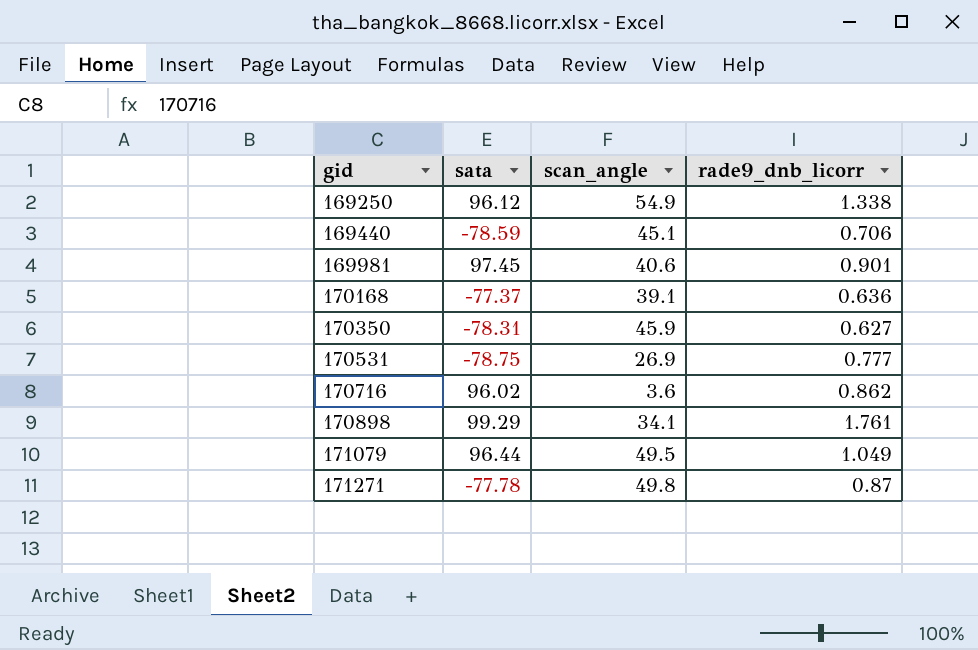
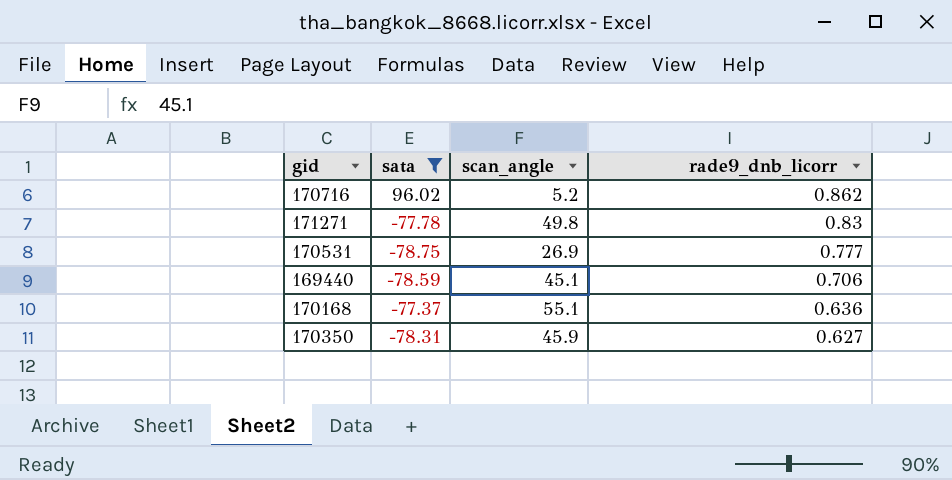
filter: none -> sata <= 96.02
row order: gid ascending -> rade9_dnb_licorr descending
170716 | scan_angle: 3.6 -> 5.2
171271 | rade9_dnb_licorr: 0.87 -> 0.83
170168 | scan_angle: 39.1 -> 55.1

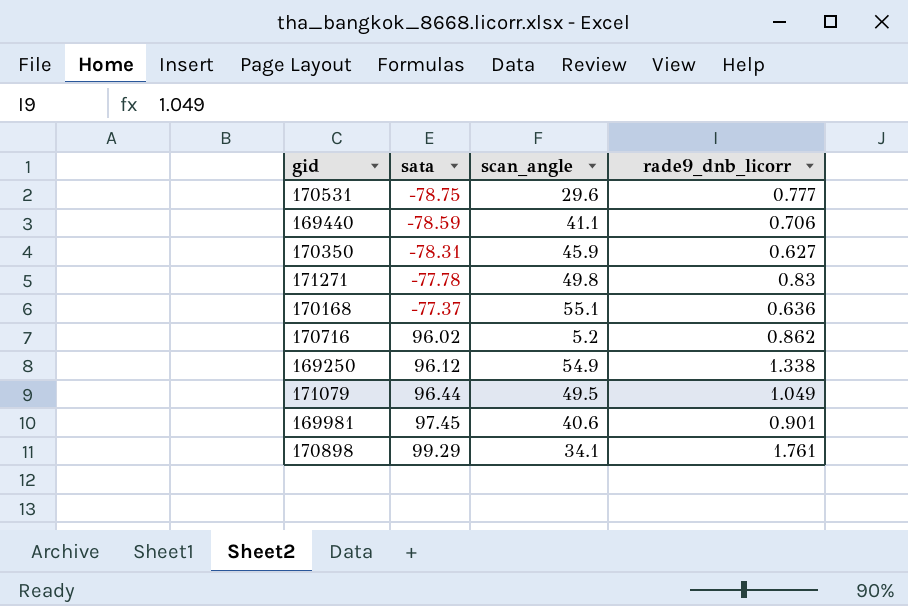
filter: sata <= 96.02 -> none
row order: rade9_dnb_licorr descending -> sata ascending
170531 | scan_angle: 26.9 -> 29.6
169440 | scan_angle: 45.1 -> 41.1

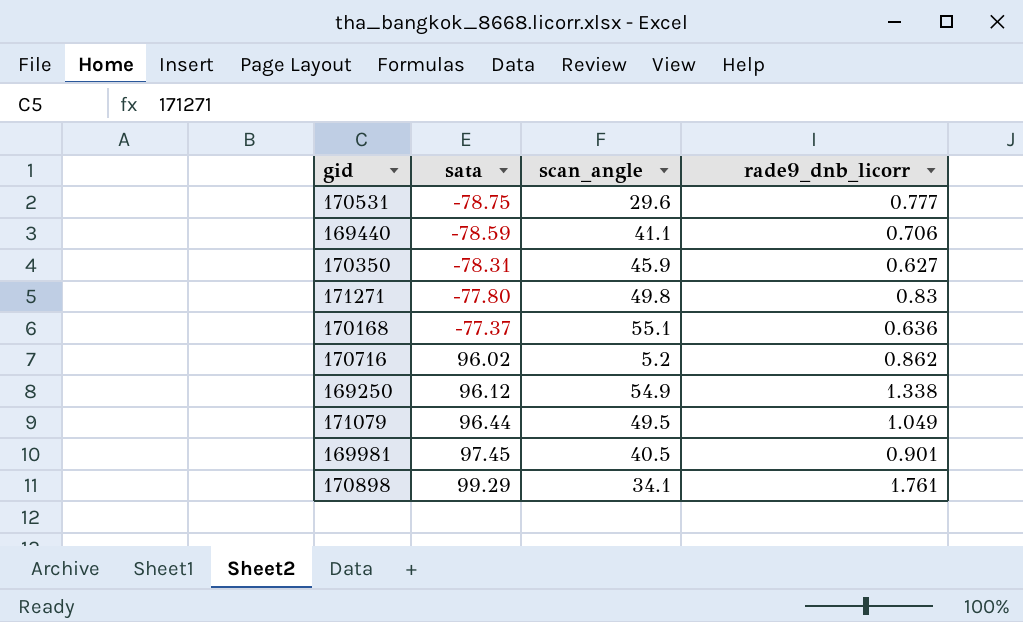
171271 | sata: -77.78 -> -77.80
169981 | scan_angle: 40.6 -> 40.5

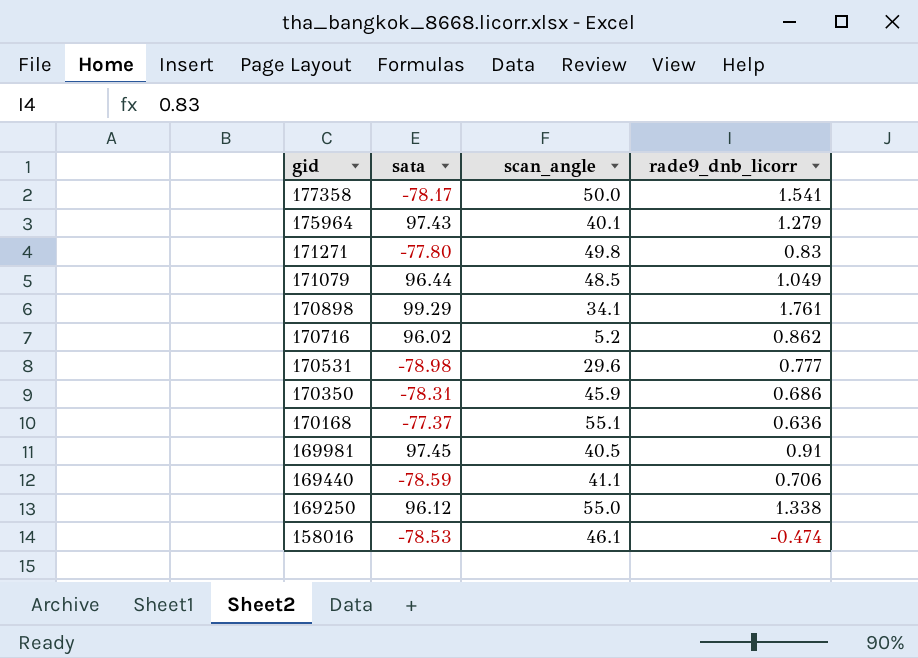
row order: sata ascending -> gid descending
row 177358: none -> -78.17 | 50.0 | 1.541
row 175964: none -> 97.43 | 40.1 | 1.279
171079 | scan_angle: 49.5 -> 48.5
170531 | sata: -78.75 -> -78.98
170350 | rade9_dnb_licorr: 0.627 -> 0.686
169981 | rade9_dnb_licorr: 0.901 -> 0.91
169250 | scan_angle: 54.9 -> 55.0
row 158016: none -> -78.53 | 46.1 | -0.474

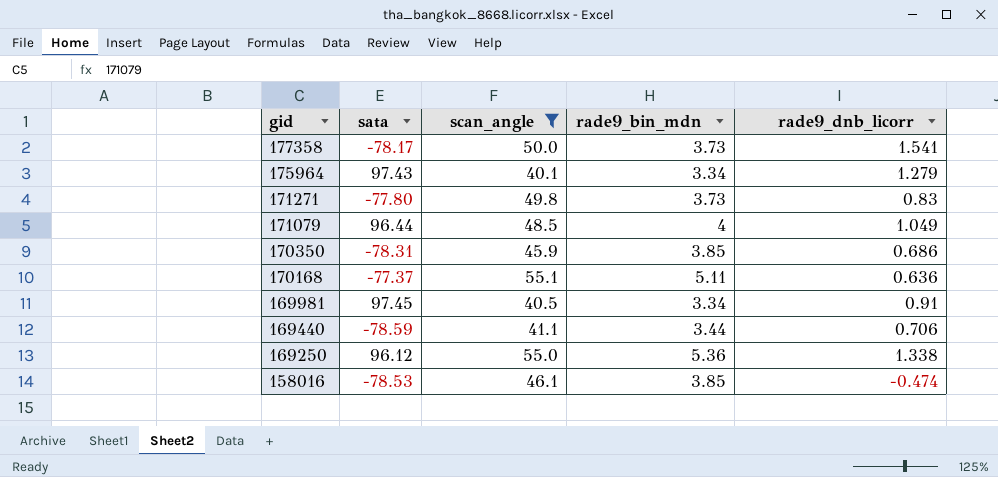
filter: none -> scan_angle >= 40.1
column rade9_bin_mdn | position: none -> 4

